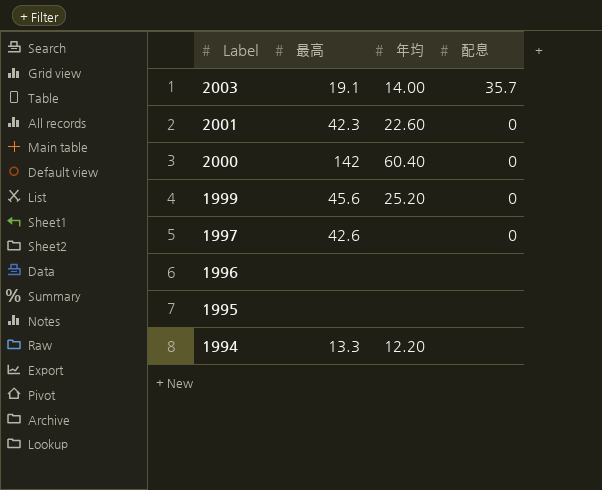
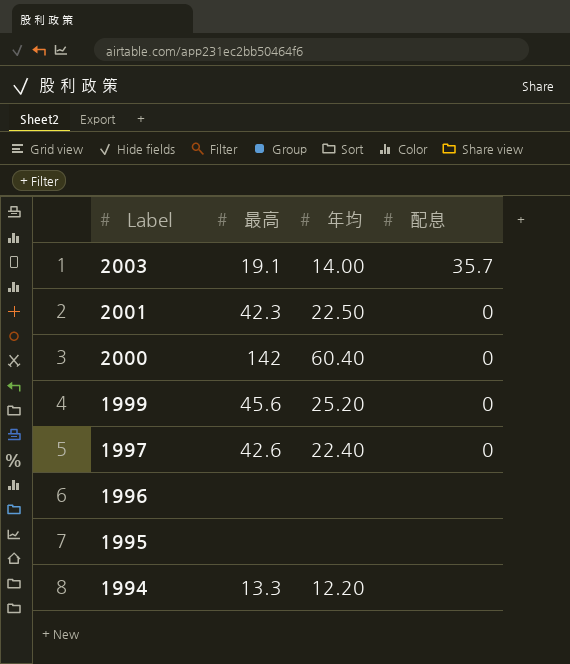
2001 | 年均: 22.60 -> 22.50
1997 | 年均: none -> 22.40

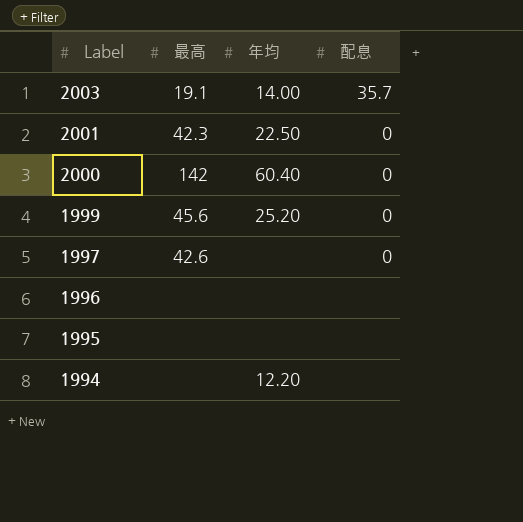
1997 | 年均: 22.40 -> none
1994 | 最高: 13.3 -> none

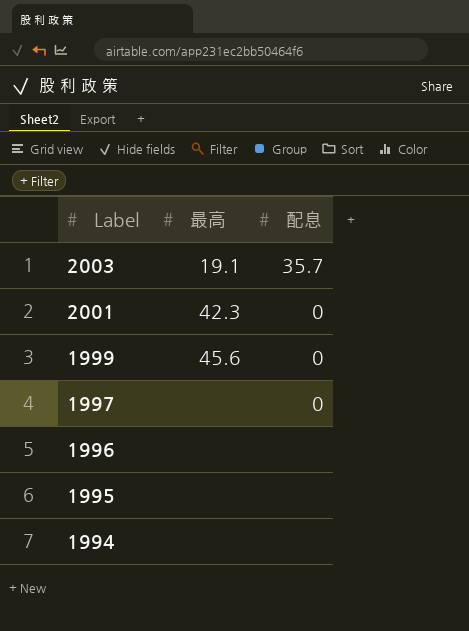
column 年均 | position: 3 -> none
row 2000: 142 | 60.40 | 0 -> none
1997 | 最高: 42.6 -> none

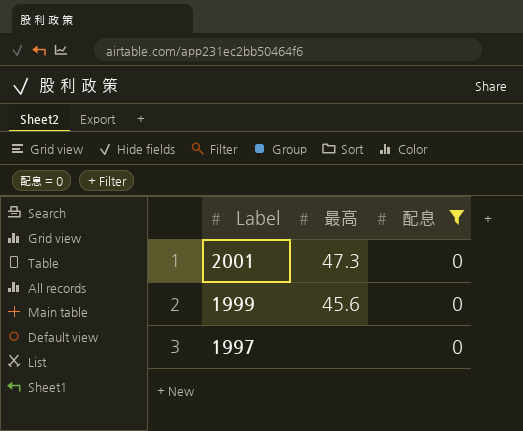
filter: none -> 配息 = 0
2001 | 最高: 42.3 -> 47.3

